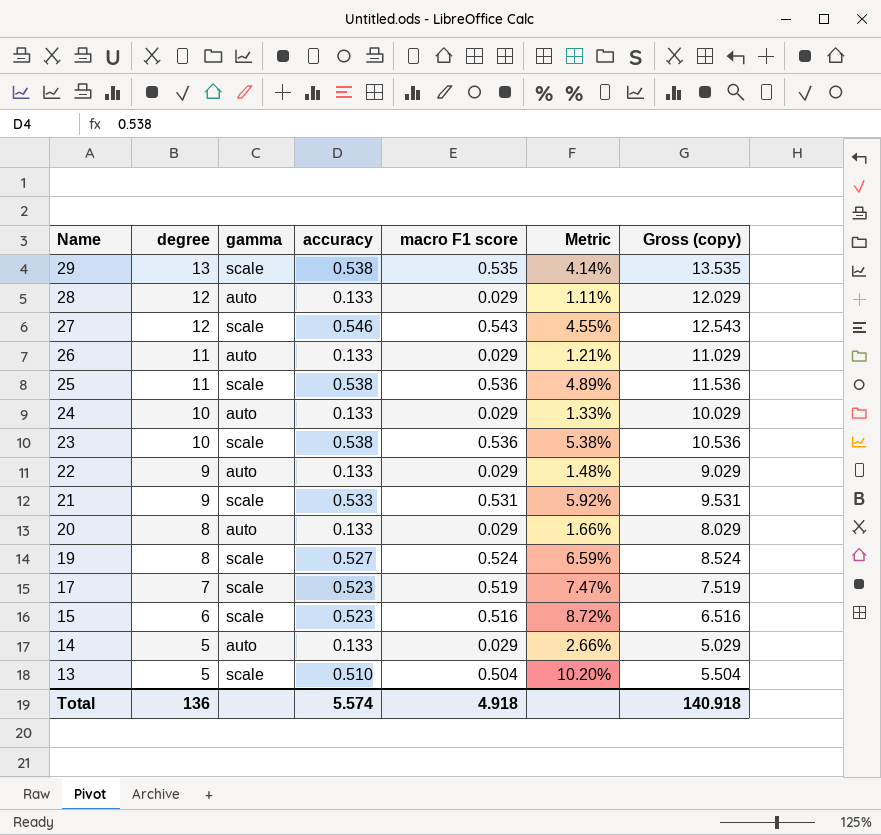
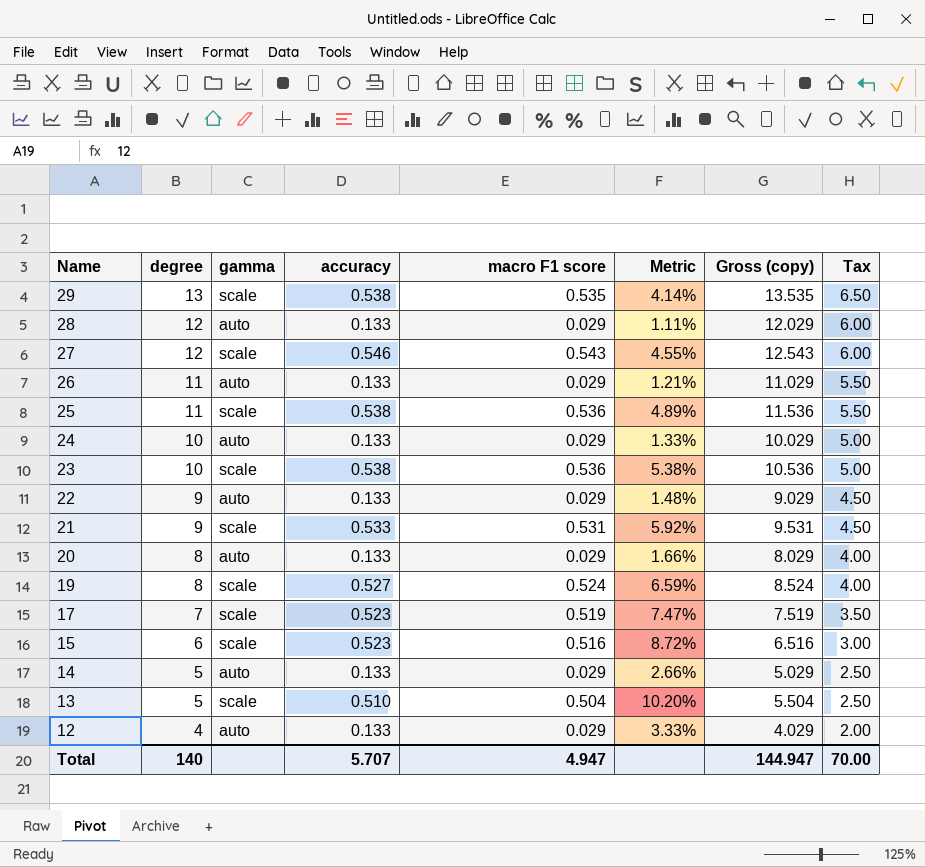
column Tax | formula: none -> [degree] * 0.5
row 12: none -> 4 | auto | 0.133 | 0.029 | 3.33% | 4.029 | 2.00
Total | degree: 136 -> 140
Total | accuracy: 5.574 -> 5.707
Total | macro F1 score: 4.918 -> 4.947
Total | Gross (copy): 140.918 -> 144.947

